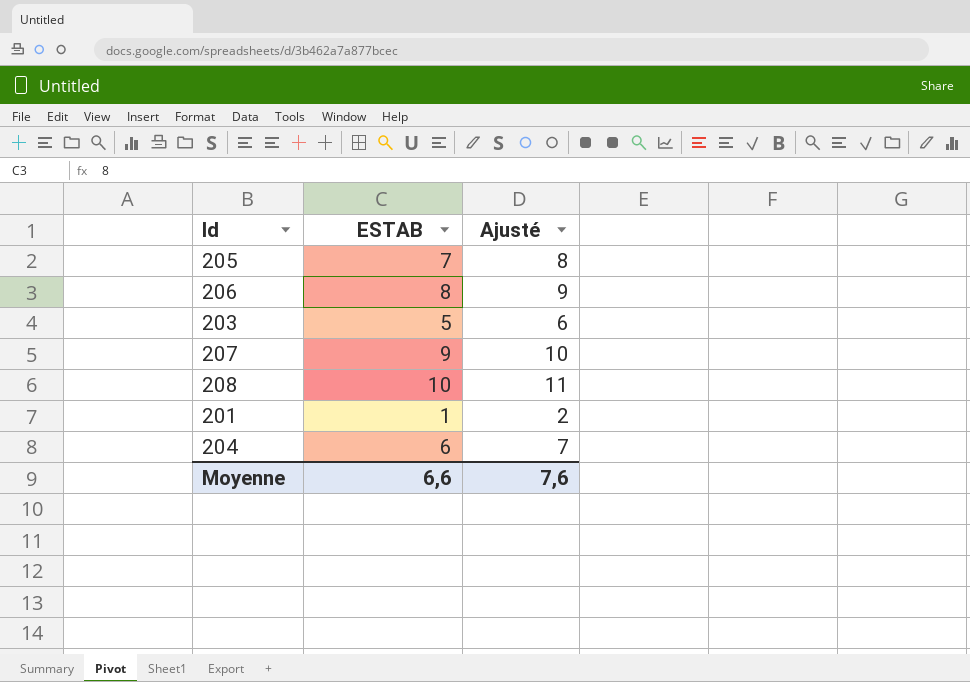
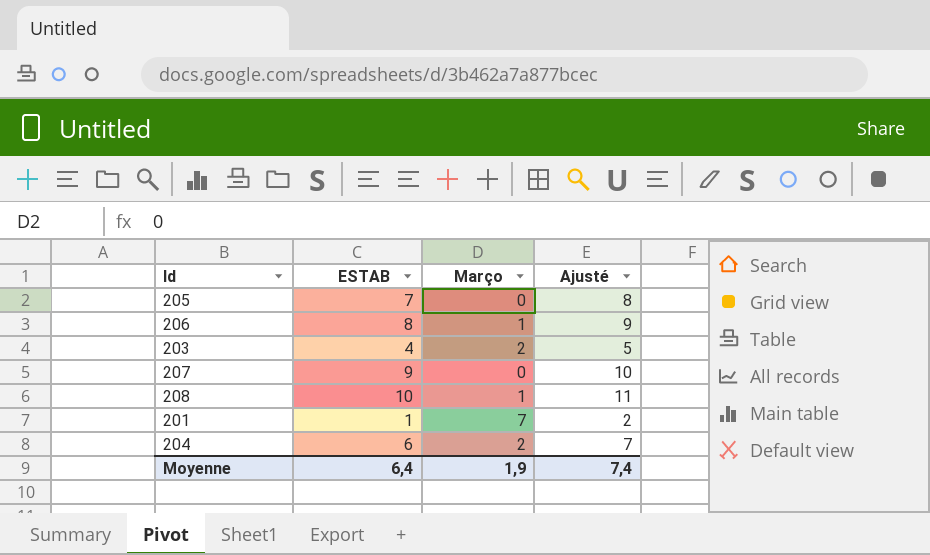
column Março | position: none -> 3
203 | ESTAB: 5 -> 4
203 | Ajusté: 6 -> 5
Moyenne | ESTAB: 6,6 -> 6,4
Moyenne | Ajusté: 7,6 -> 7,4

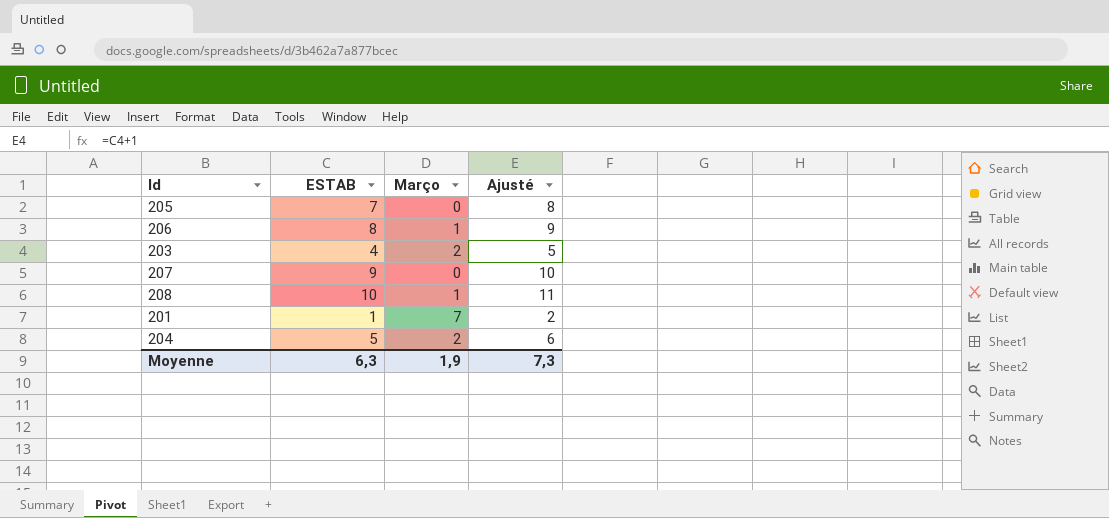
204 | ESTAB: 6 -> 5
204 | Ajusté: 7 -> 6
Moyenne | ESTAB: 6,4 -> 6,3
Moyenne | Ajusté: 7,4 -> 7,3

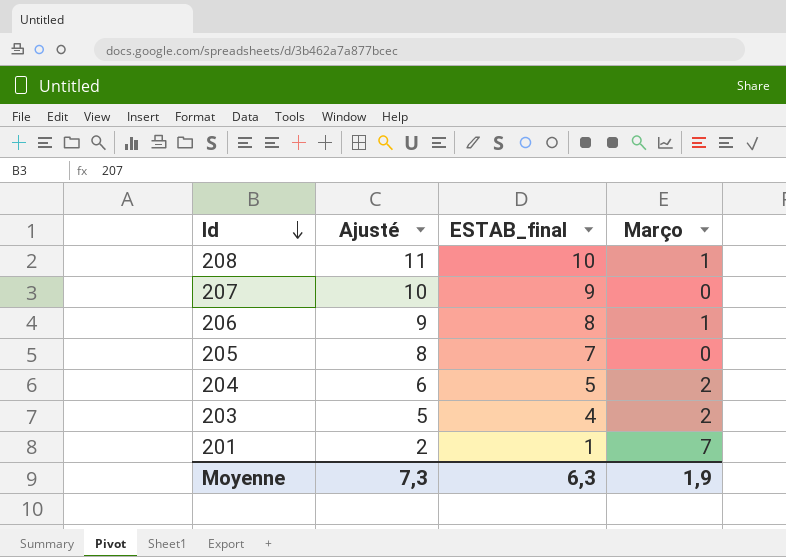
row order: none -> Id descending
column Ajusté | position: 4 -> 2
column name: ESTAB -> ESTAB_final

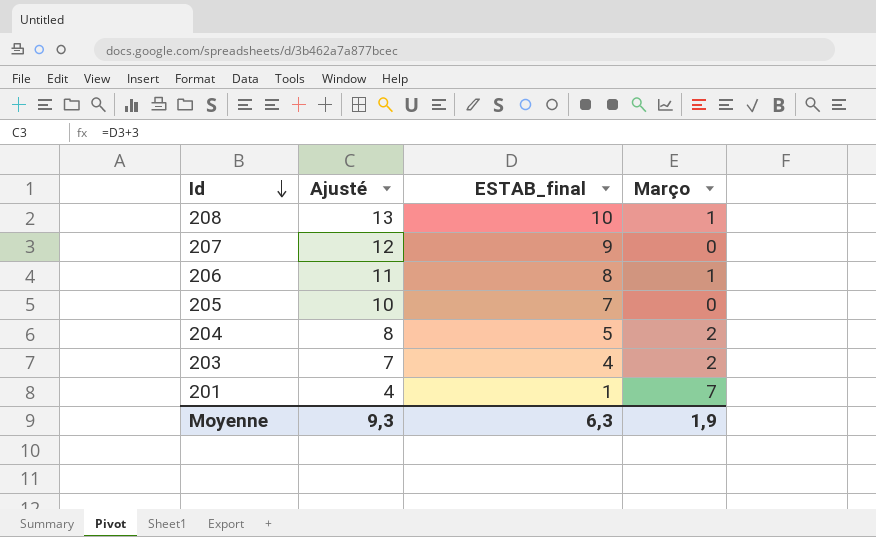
column Ajusté | formula: [ESTAB_final] + 1 -> [ESTAB_final] + 3
Moyenne | Ajusté: 7,3 -> 9,3

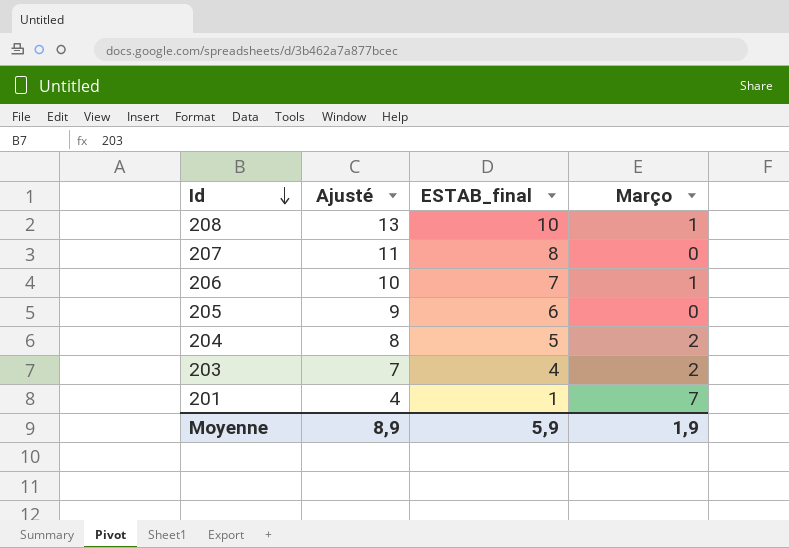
207 | Ajusté: 12 -> 11
207 | ESTAB_final: 9 -> 8
206 | Ajusté: 11 -> 10
206 | ESTAB_final: 8 -> 7
205 | Ajusté: 10 -> 9
205 | ESTAB_final: 7 -> 6
Moyenne | Ajusté: 9,3 -> 8,9
Moyenne | ESTAB_final: 6,3 -> 5,9

